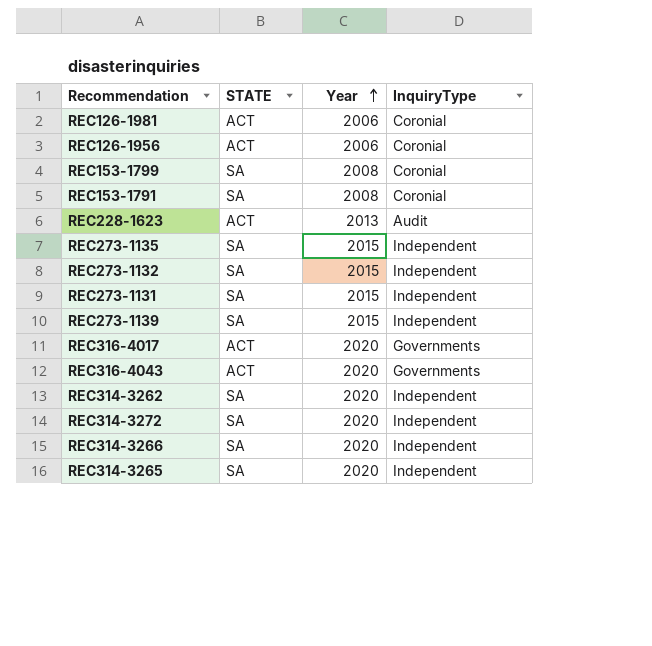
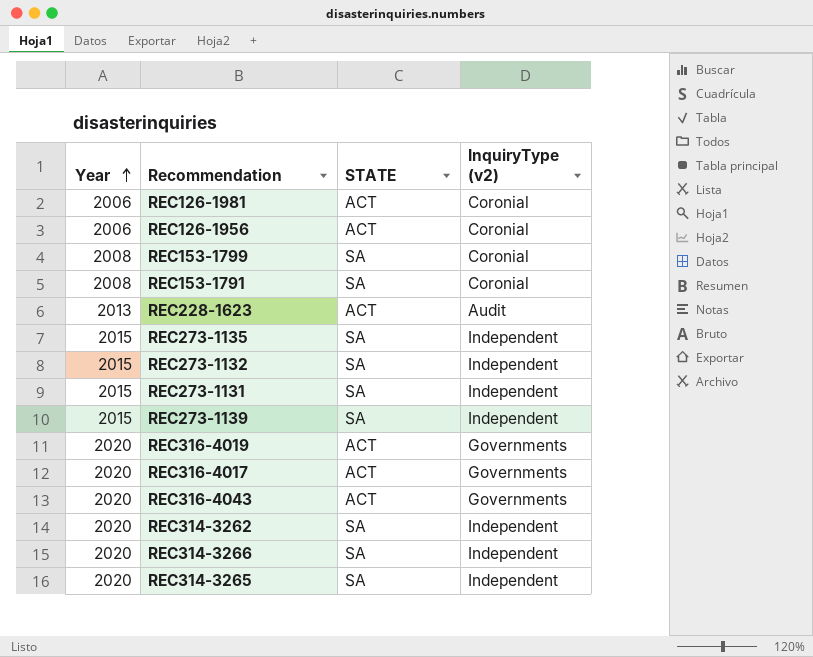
column Year | position: 3 -> 1
column name: InquiryType -> InquiryType (v2)
row REC314-3272: SA | 2020 | Independent -> none
row REC316-4019: none -> 2020 | ACT | Governments

